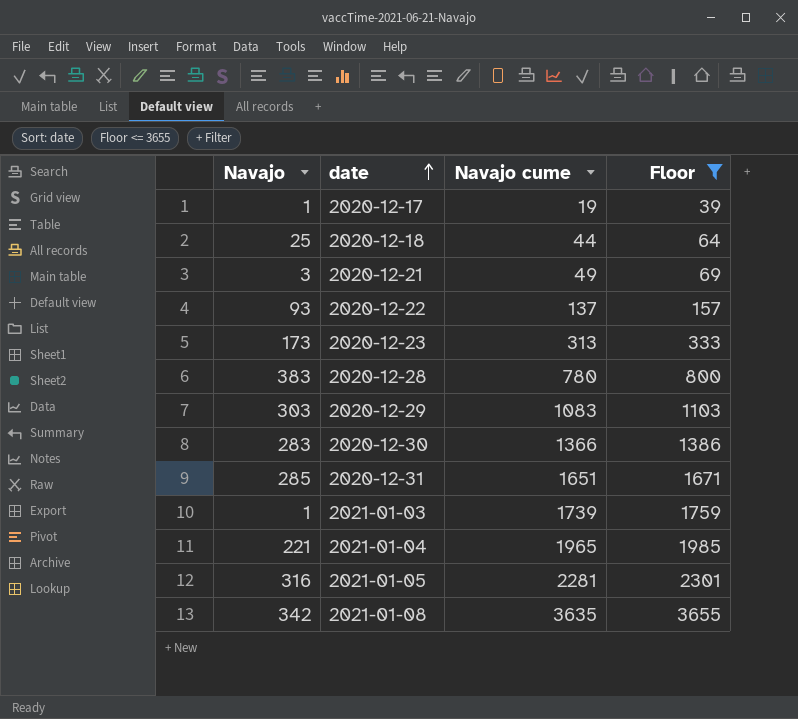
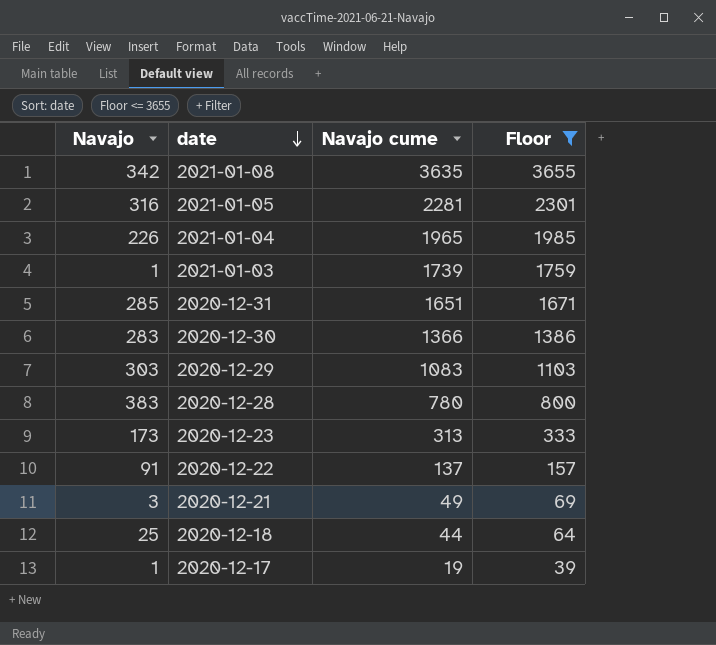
row order: date ascending -> date descending
2021-01-04 | Navajo: 221 -> 226
2020-12-22 | Navajo: 93 -> 91

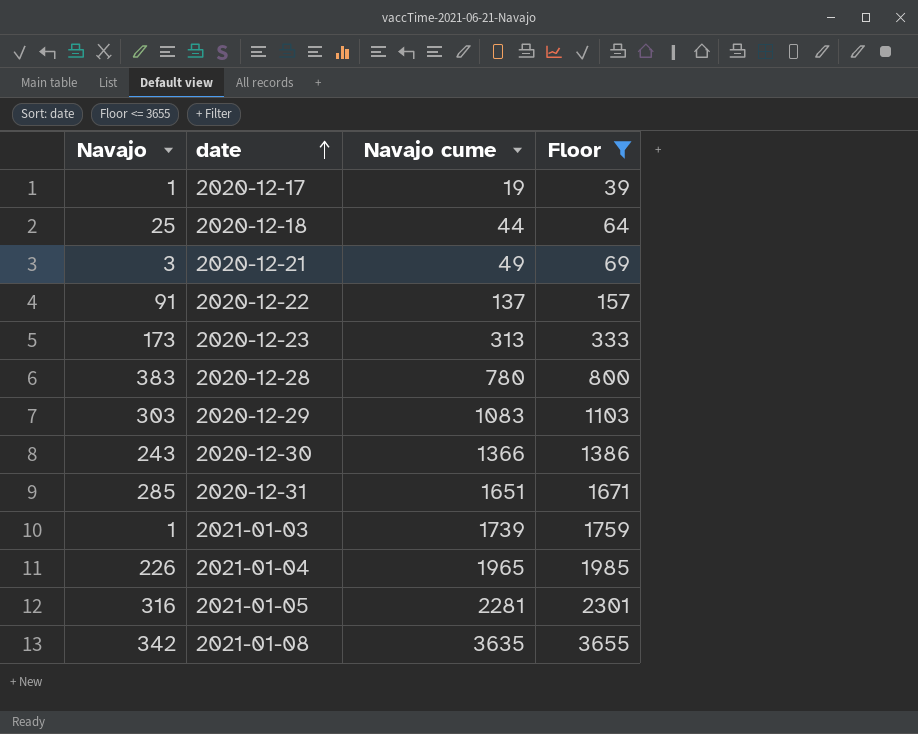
row order: date descending -> date ascending
2020-12-30 | Navajo: 283 -> 243

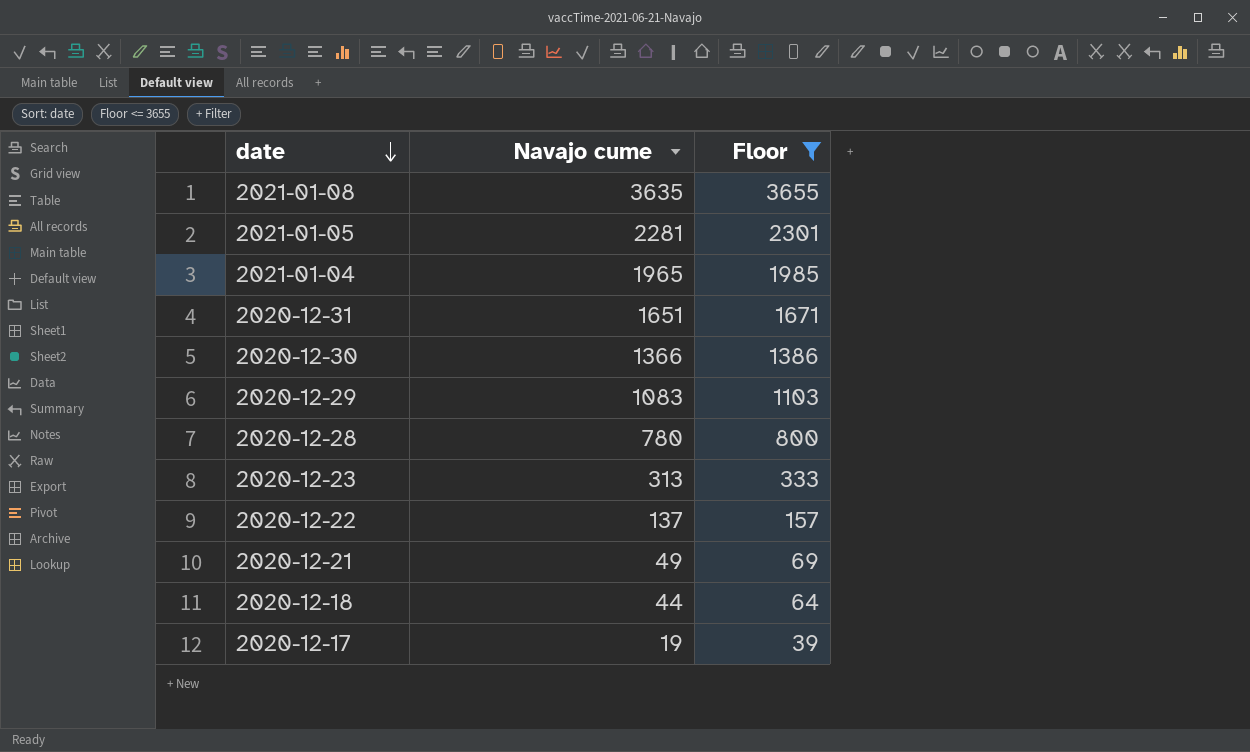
row order: date ascending -> date descending
column Navajo | position: 1 -> none
row 2021-01-03: 1 | 1739 | 1759 -> none

